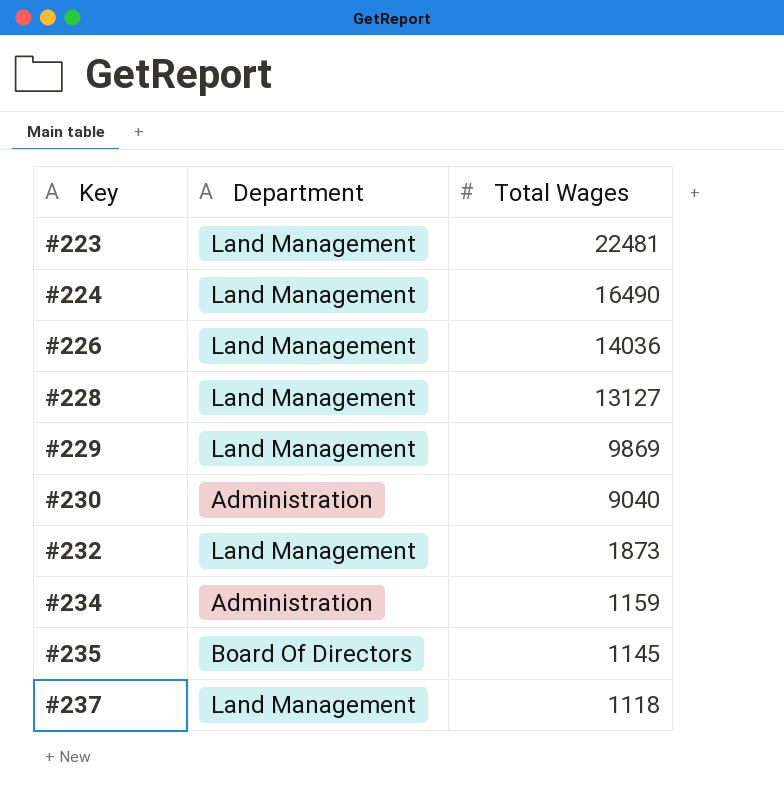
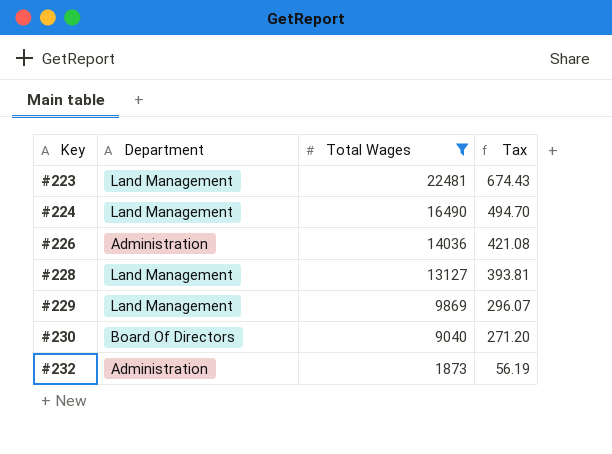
filter: none -> Total Wages >= 1873
column Tax | formula: none -> [Total Wages] * 0.03
#226 | Department: Land Management -> Administration
#230 | Department: Administration -> Board Of Directors
#232 | Department: Land Management -> Administration

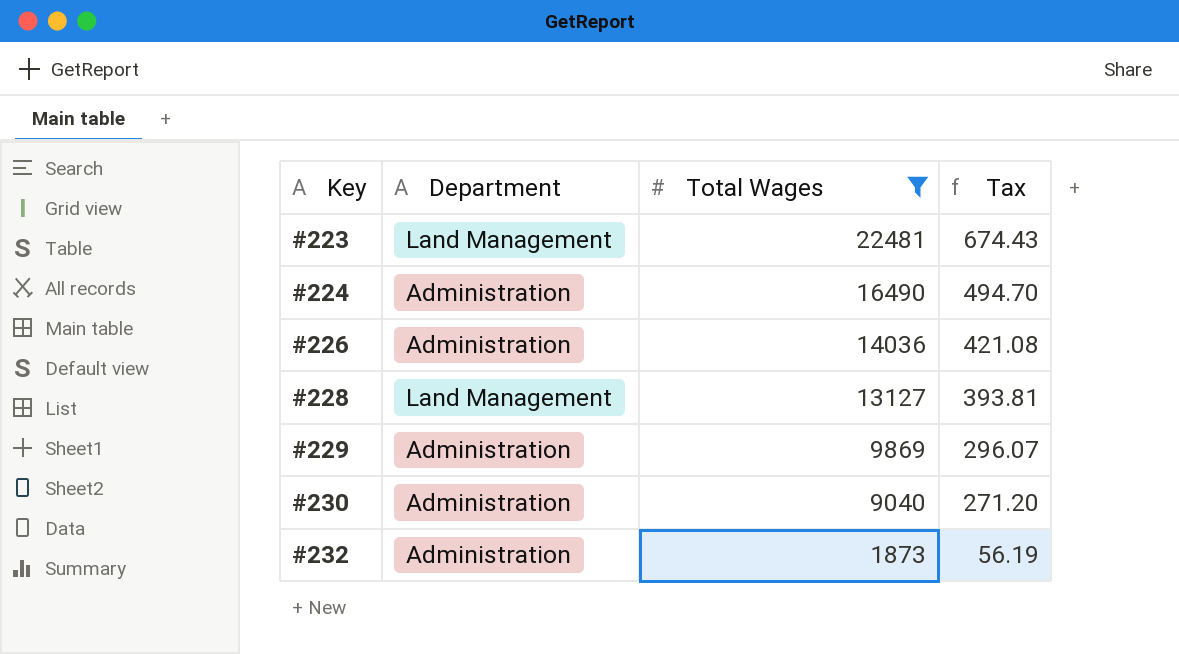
#224 | Department: Land Management -> Administration
#229 | Department: Land Management -> Administration
#230 | Department: Board Of Directors -> Administration

